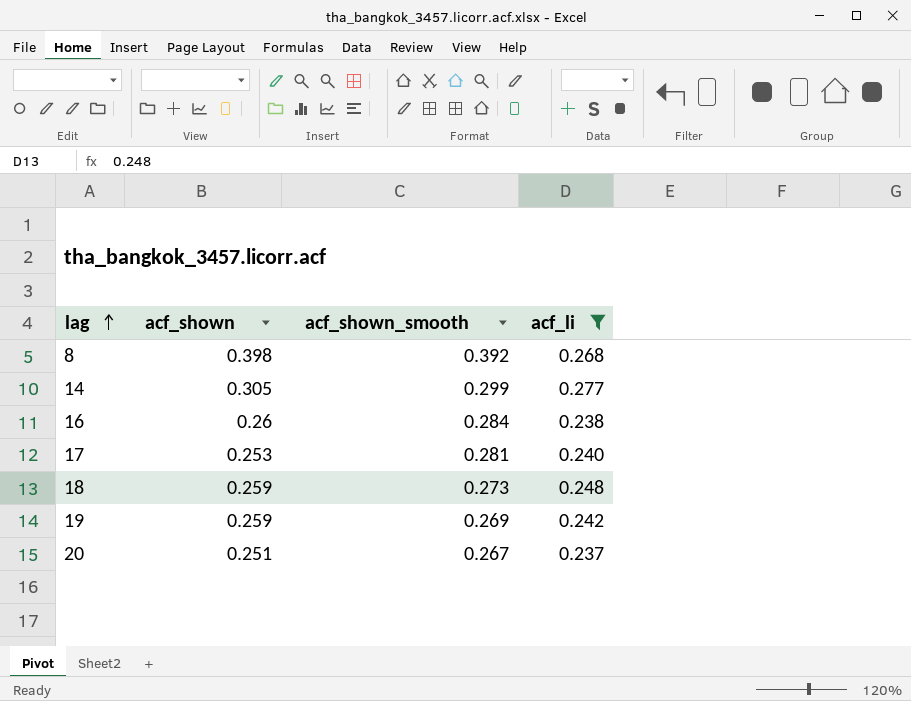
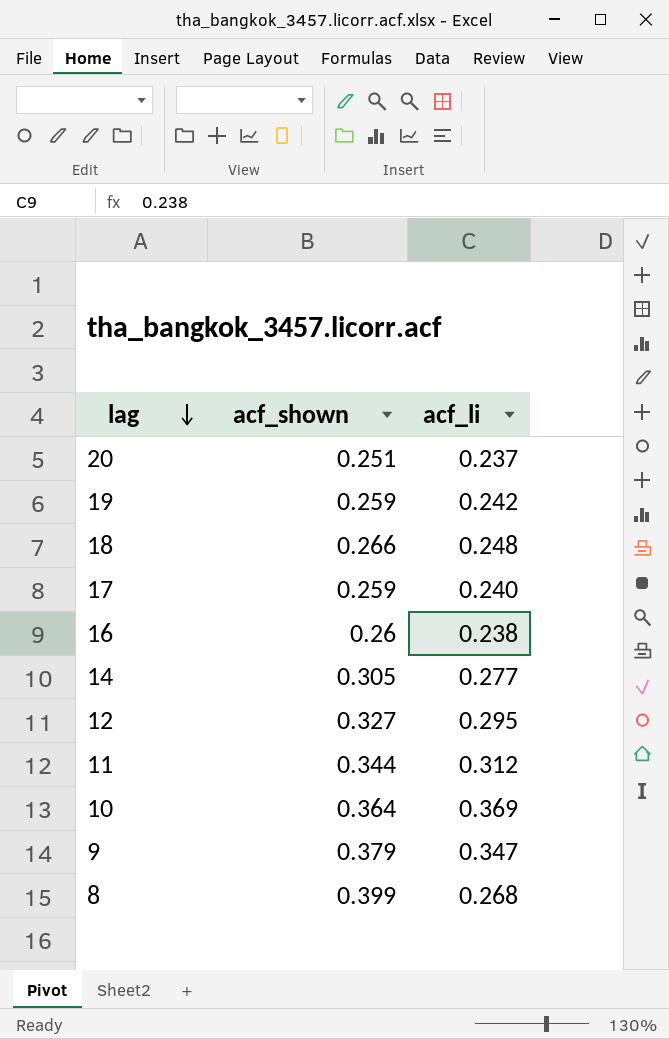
filter: acf_li <= 0.277 -> none
row order: lag ascending -> lag descending
column acf_shown_smooth | position: 3 -> none
18 | acf_shown: 0.259 -> 0.266
17 | acf_shown: 0.253 -> 0.259
8 | acf_shown: 0.398 -> 0.399

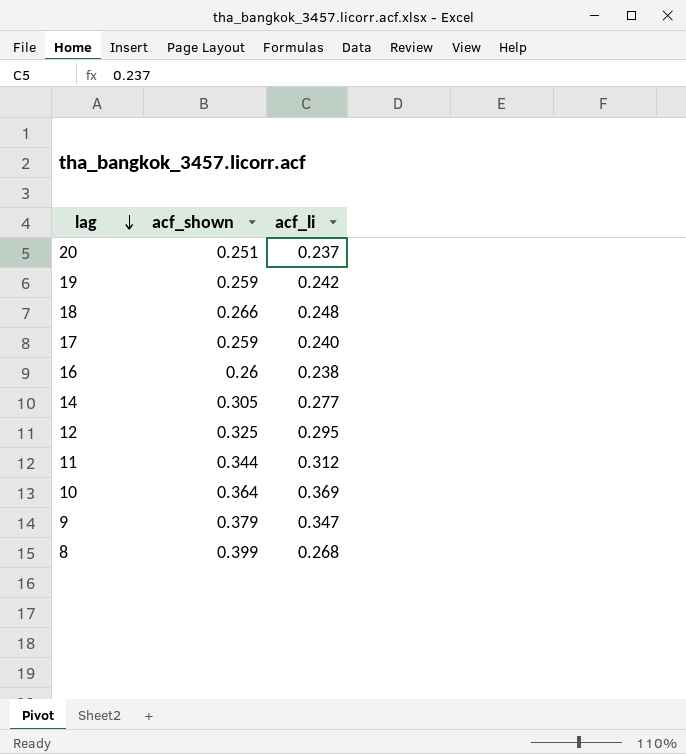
12 | acf_shown: 0.327 -> 0.325

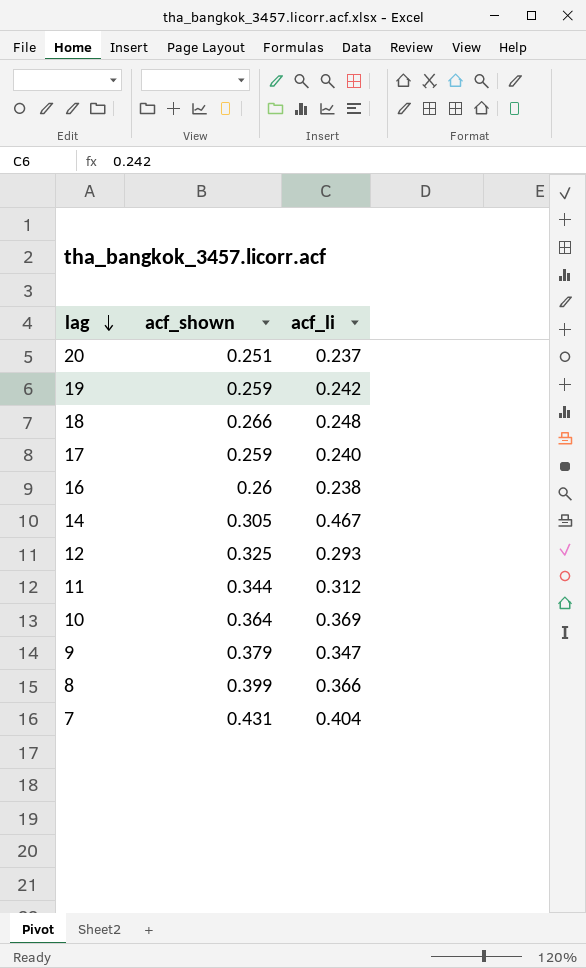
14 | acf_li: 0.277 -> 0.467
12 | acf_li: 0.295 -> 0.293
8 | acf_li: 0.268 -> 0.366
row 7: none -> 0.431 | 0.404

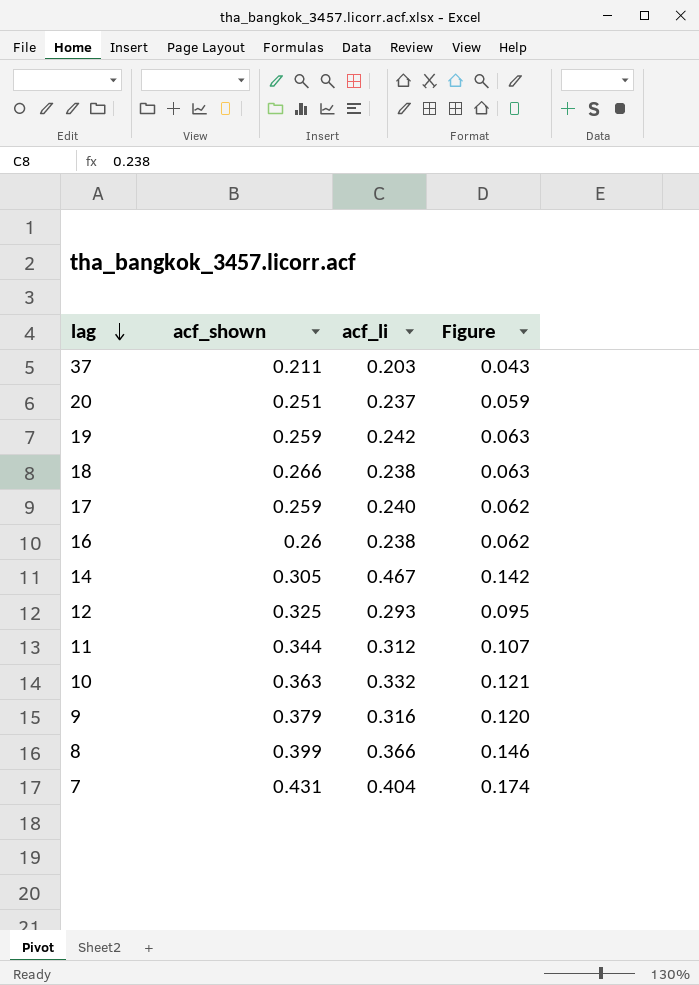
column Figure | formula: none -> [acf_shown] * [acf_li]
row 37: none -> 0.211 | 0.203 | 0.043
18 | acf_li: 0.248 -> 0.238
10 | acf_shown: 0.364 -> 0.363
10 | acf_li: 0.369 -> 0.332
9 | acf_li: 0.347 -> 0.316

